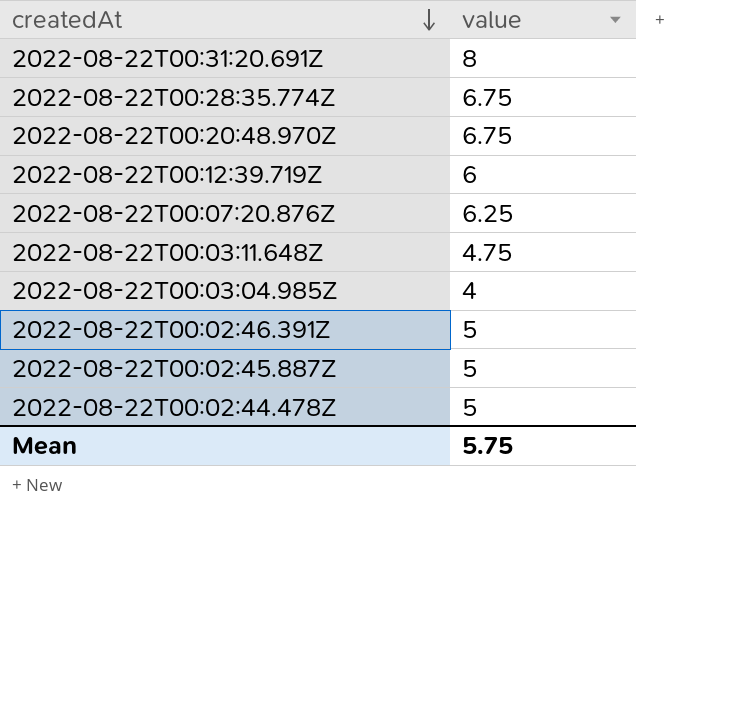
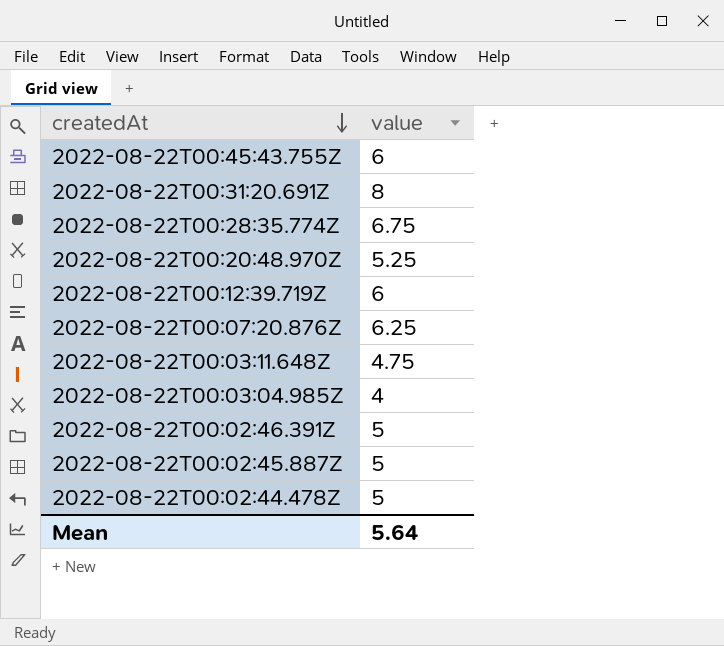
row 2022-08-22T00:45:43.755Z: none -> 6
2022-08-22T00:20:48.970Z | value: 6.75 -> 5.25
Mean | value: 5.75 -> 5.64

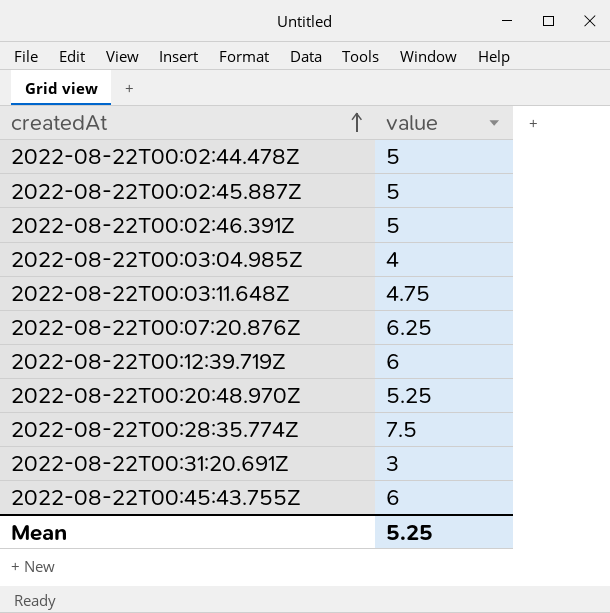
row order: createdAt descending -> createdAt ascending
2022-08-22T00:28:35.774Z | value: 6.75 -> 7.5
2022-08-22T00:31:20.691Z | value: 8 -> 3
Mean | value: 5.64 -> 5.25

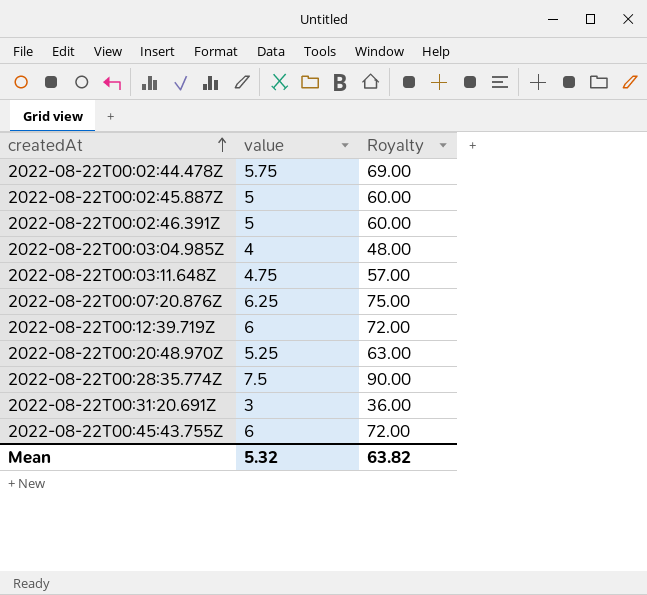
column Royalty | formula: none -> [value] * 12
2022-08-22T00:02:44.478Z | value: 5 -> 5.75
Mean | value: 5.25 -> 5.32

